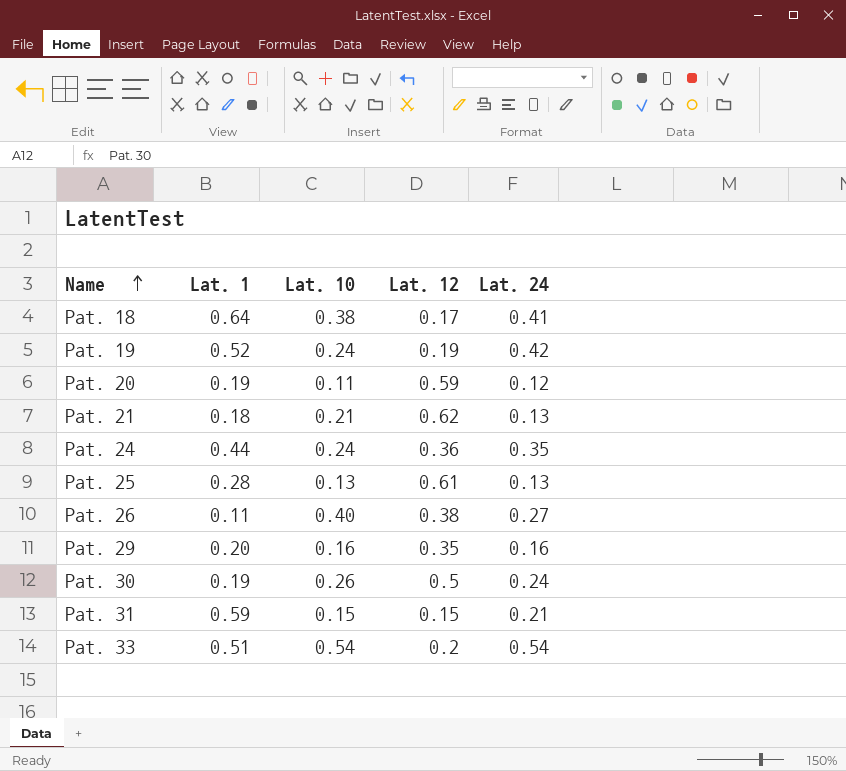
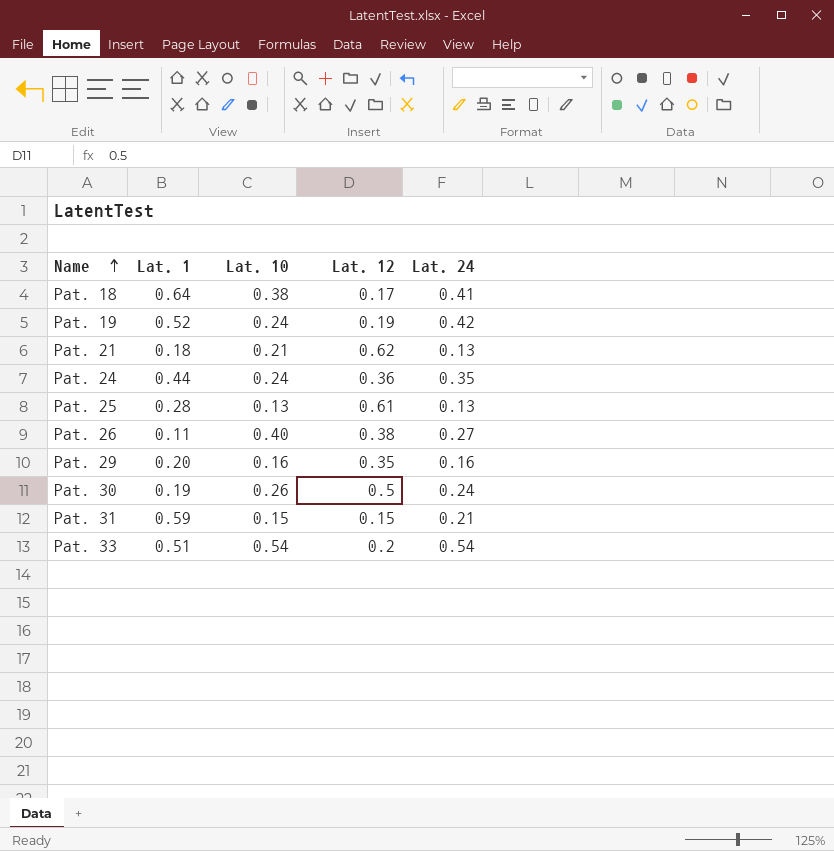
row Pat. 20: 0.19 | 0.11 | 0.59 | 0.12 -> none

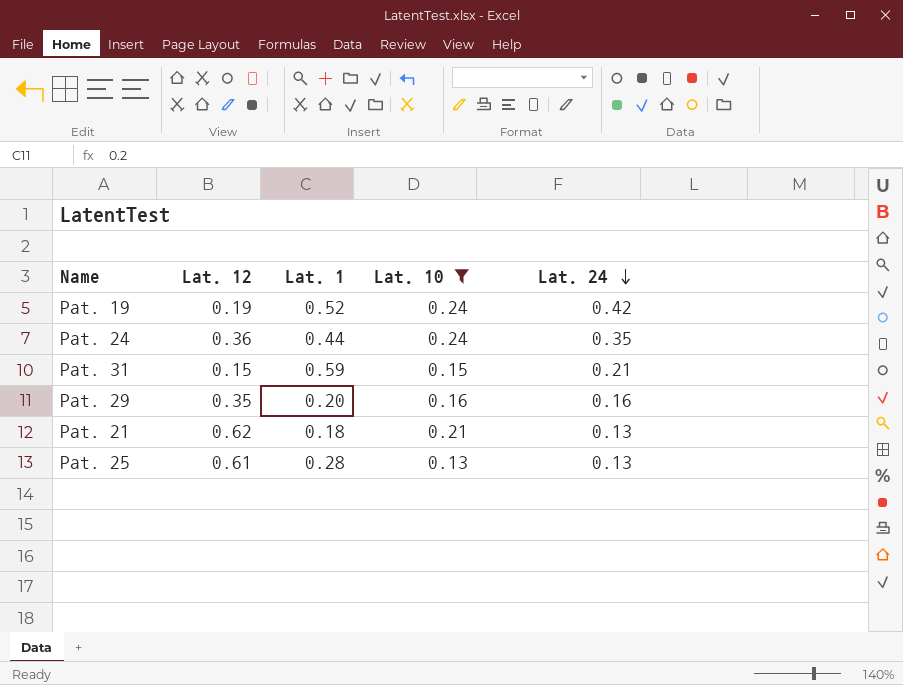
filter: none -> Lat. 10 <= 0.24
row order: Name ascending -> Lat. 24 descending
column Lat. 12 | position: 4 -> 2

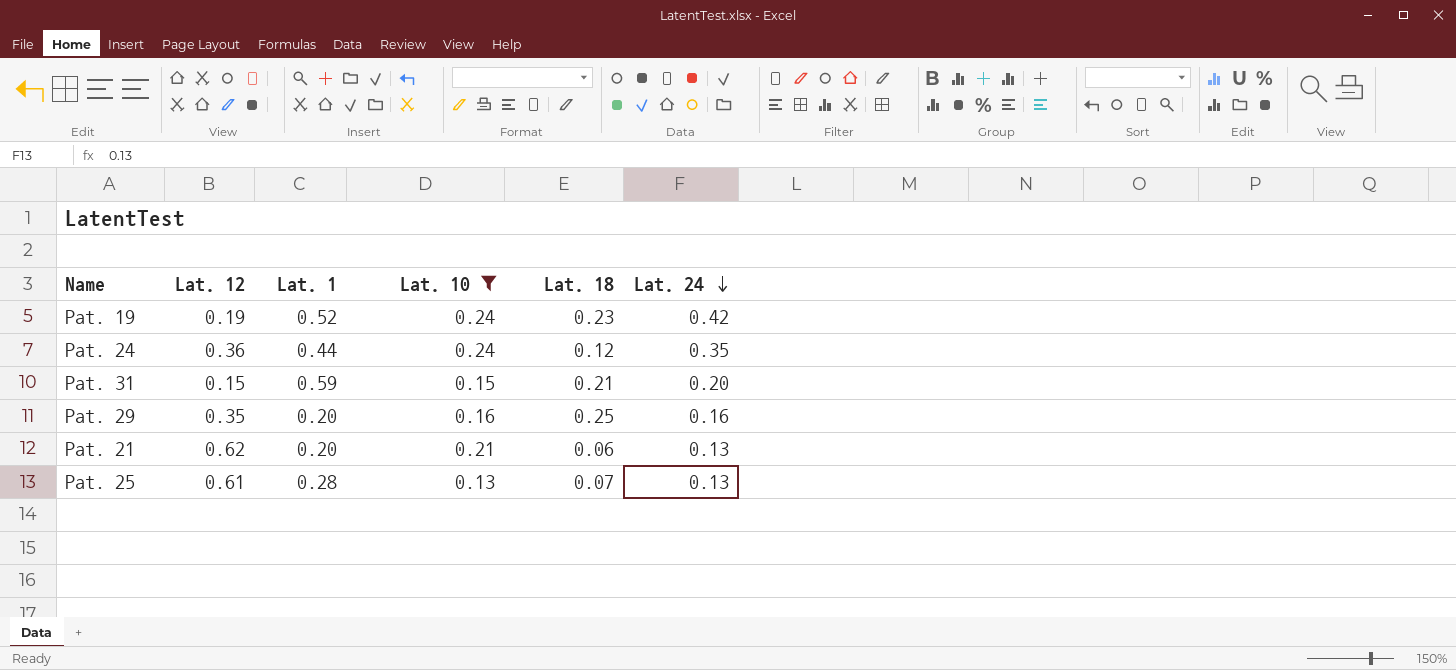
column Lat. 18 | position: none -> 5
Pat. 31 | Lat. 24: 0.21 -> 0.20
Pat. 21 | Lat. 1: 0.18 -> 0.20

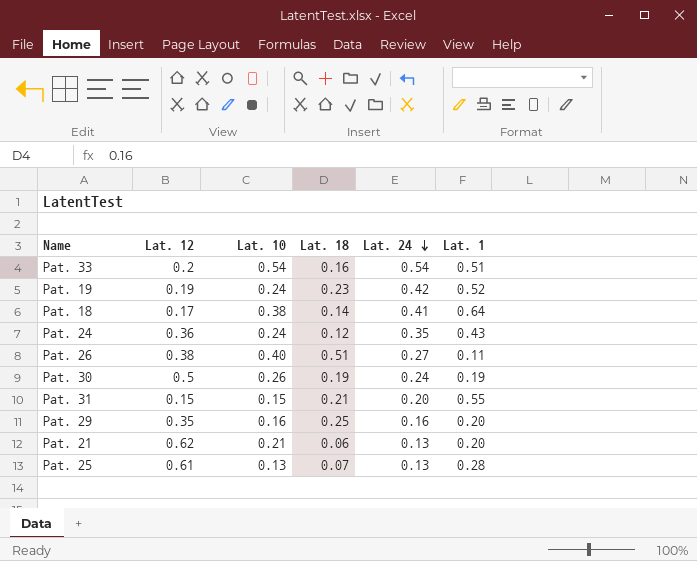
filter: Lat. 10 <= 0.24 -> none
column Lat. 1 | position: 3 -> 6
Pat. 24 | Lat. 1: 0.44 -> 0.43
Pat. 31 | Lat. 1: 0.59 -> 0.55

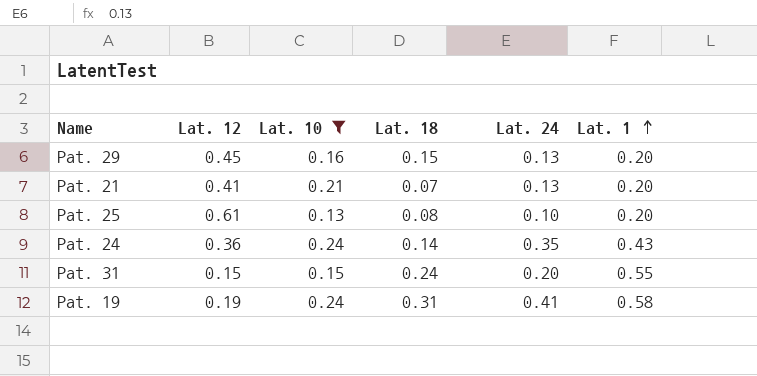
filter: none -> Lat. 10 <= 0.24
row order: Lat. 24 descending -> Lat. 1 ascending
Pat. 29 | Lat. 12: 0.35 -> 0.45
Pat. 29 | Lat. 18: 0.25 -> 0.15
Pat. 29 | Lat. 24: 0.16 -> 0.13
Pat. 21 | Lat. 12: 0.62 -> 0.41
Pat. 21 | Lat. 18: 0.06 -> 0.07
Pat. 25 | Lat. 18: 0.07 -> 0.08
Pat. 25 | Lat. 24: 0.13 -> 0.10
Pat. 25 | Lat. 1: 0.28 -> 0.20
Pat. 24 | Lat. 18: 0.12 -> 0.14
Pat. 31 | Lat. 18: 0.21 -> 0.24
Pat. 19 | Lat. 18: 0.23 -> 0.31
Pat. 19 | Lat. 24: 0.42 -> 0.41
Pat. 19 | Lat. 1: 0.52 -> 0.58

